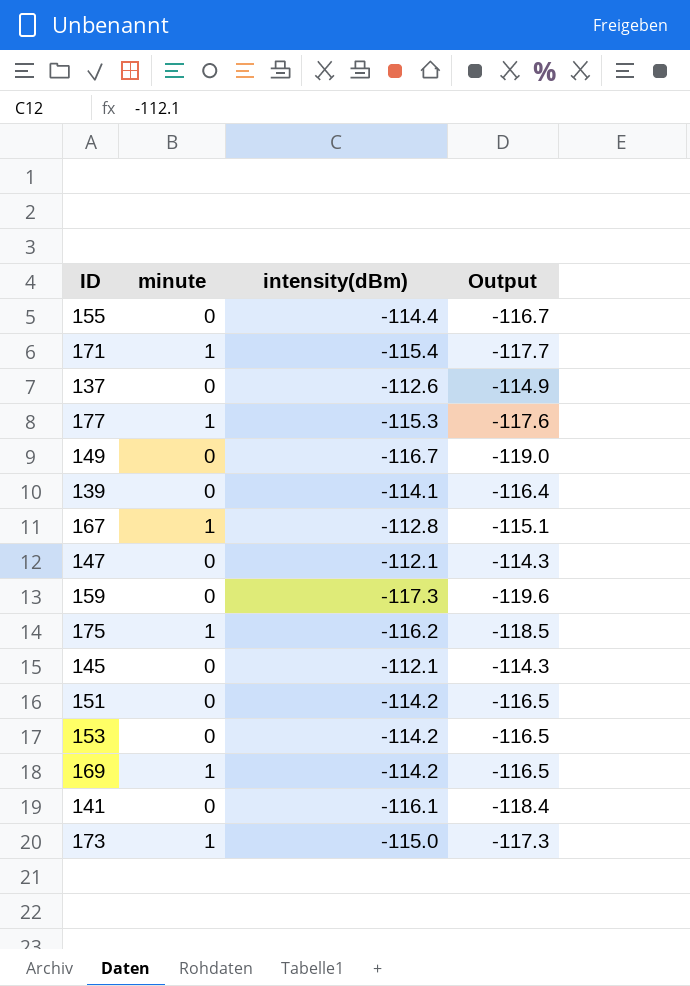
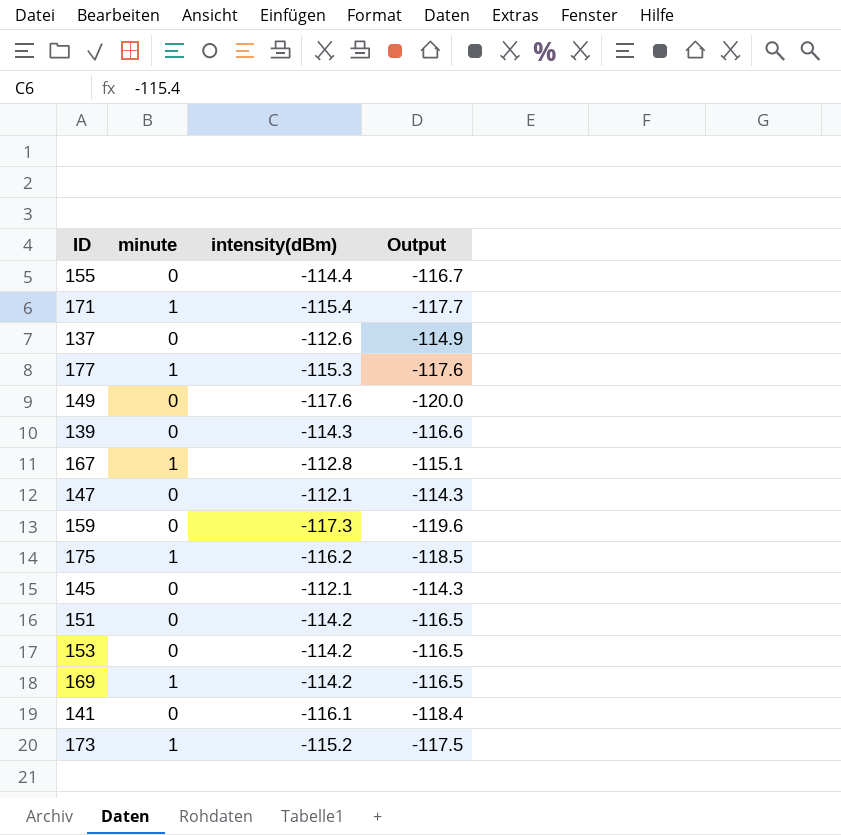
149 | intensity(dBm): -116.7 -> -117.6
149 | Output: -119.0 -> -120.0
139 | intensity(dBm): -114.1 -> -114.3
139 | Output: -116.4 -> -116.6
173 | intensity(dBm): -115.0 -> -115.2
173 | Output: -117.3 -> -117.5

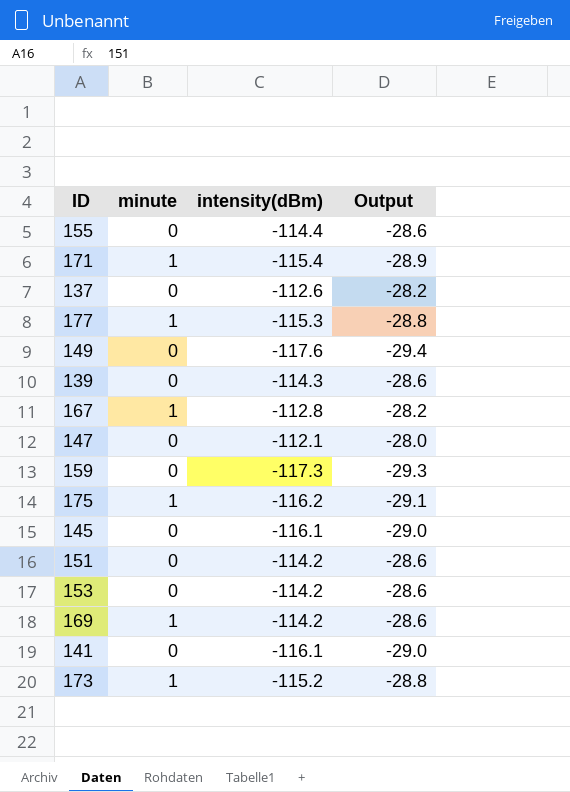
column Output | formula: [intensity(dBm)] * 1.02 -> [intensity(dBm)] * 0.25
145 | intensity(dBm): -112.1 -> -116.1

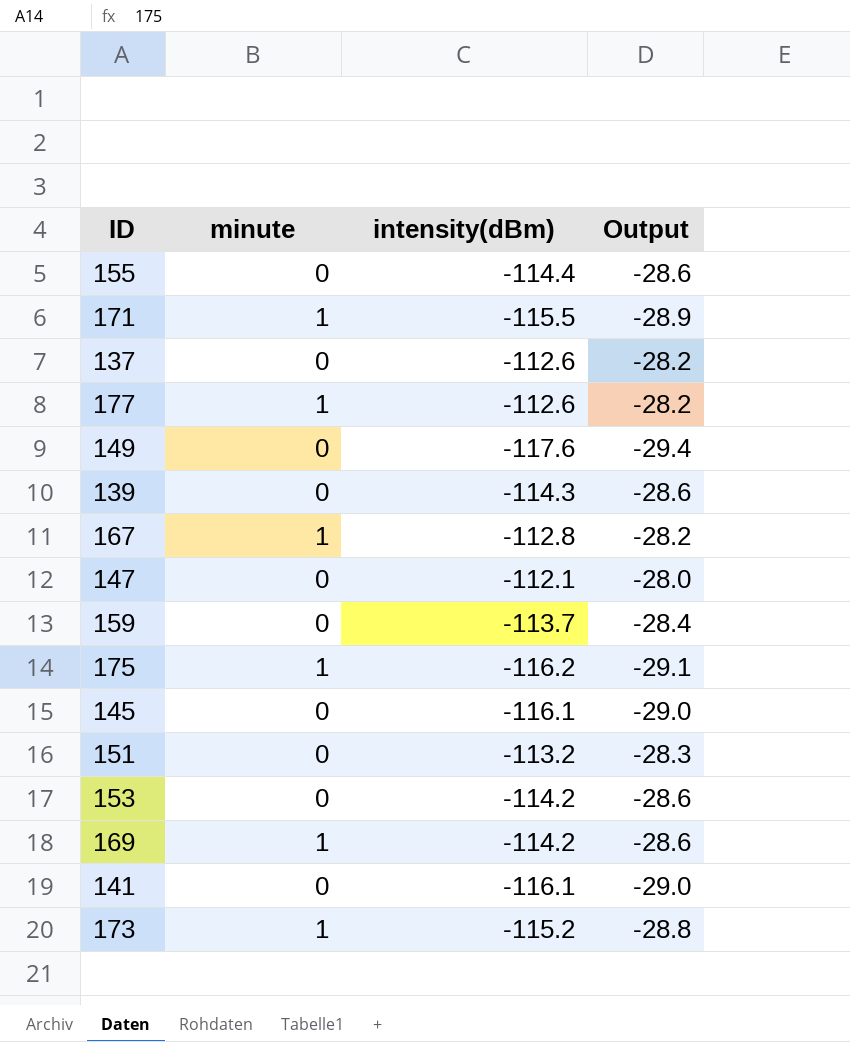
171 | intensity(dBm): -115.4 -> -115.5
177 | intensity(dBm): -115.3 -> -112.6
177 | Output: -28.8 -> -28.2
159 | intensity(dBm): -117.3 -> -113.7
159 | Output: -29.3 -> -28.4
151 | intensity(dBm): -114.2 -> -113.2
151 | Output: -28.6 -> -28.3

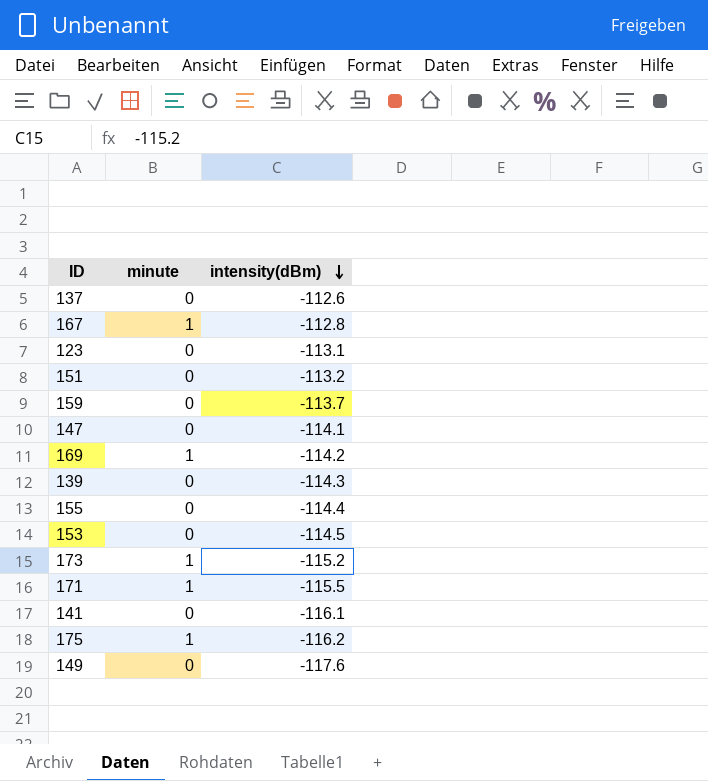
row order: none -> intensity(dBm) descending
column Output | formula: [intensity(dBm)] * 0.25 -> none
row 177: 1 | -112.6 | -28.2 -> none
row 145: 0 | -116.1 | -29.0 -> none
row 123: none -> 0 | -113.1
147 | intensity(dBm): -112.1 -> -114.1
153 | intensity(dBm): -114.2 -> -114.5

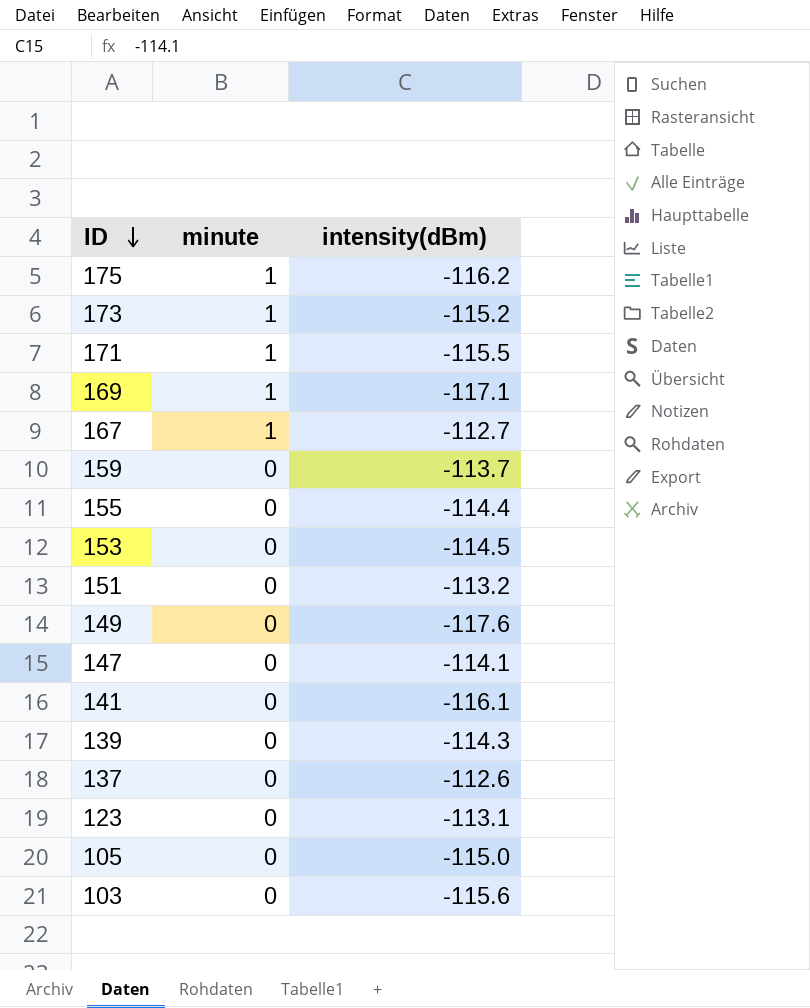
row order: intensity(dBm) descending -> ID descending
169 | intensity(dBm): -114.2 -> -117.1
167 | intensity(dBm): -112.8 -> -112.7
row 105: none -> 0 | -115.0
row 103: none -> 0 | -115.6

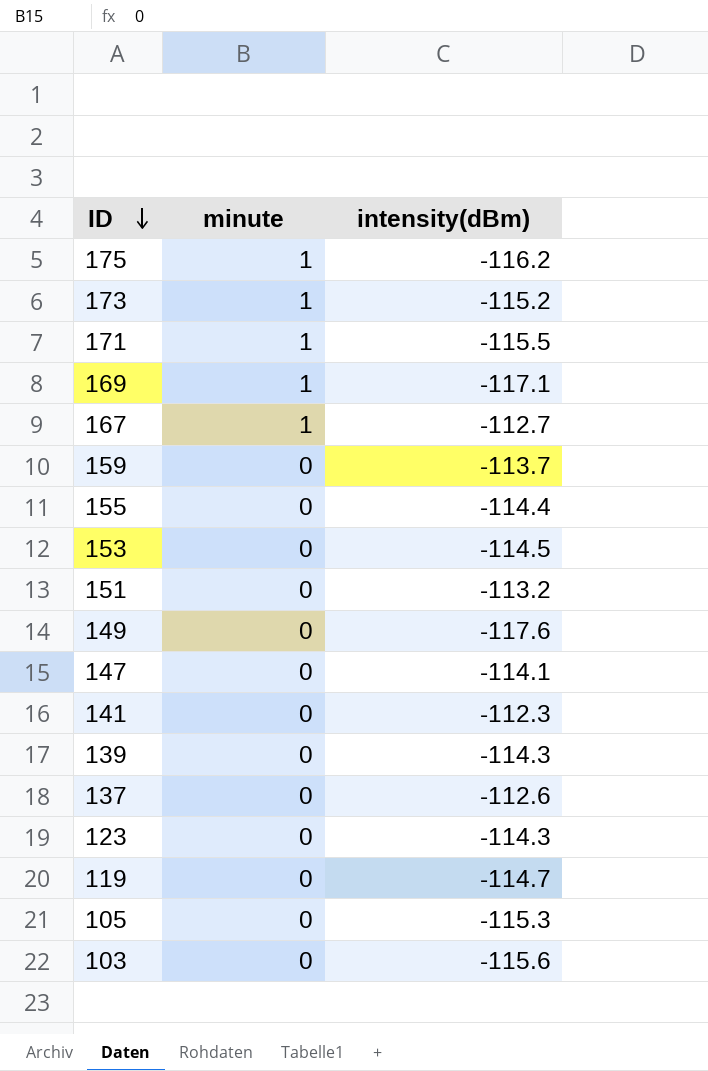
141 | intensity(dBm): -116.1 -> -112.3
123 | intensity(dBm): -113.1 -> -114.3
row 119: none -> 0 | -114.7
105 | intensity(dBm): -115.0 -> -115.3

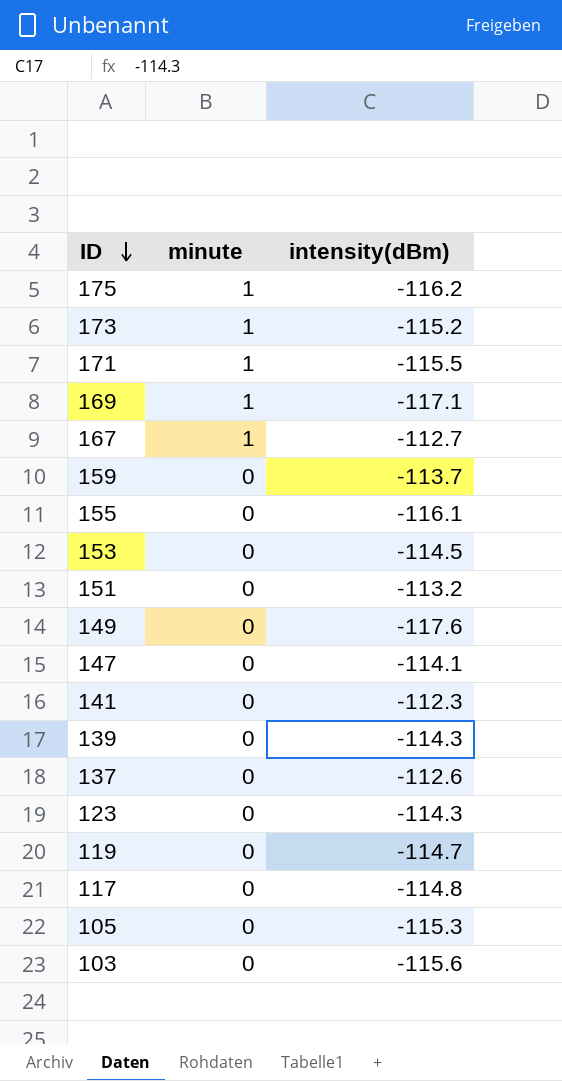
155 | intensity(dBm): -114.4 -> -116.1
row 117: none -> 0 | -114.8

